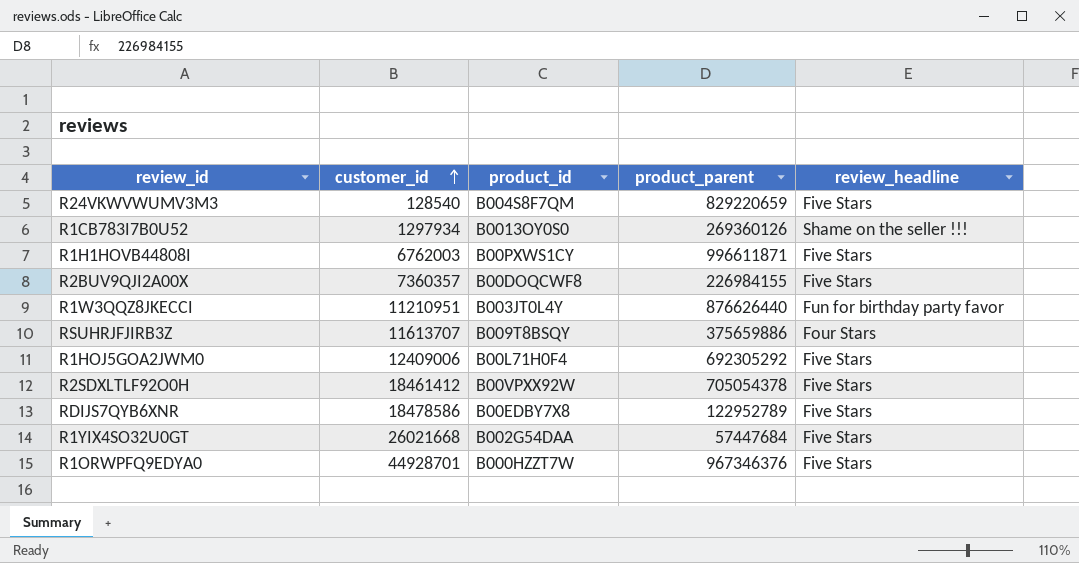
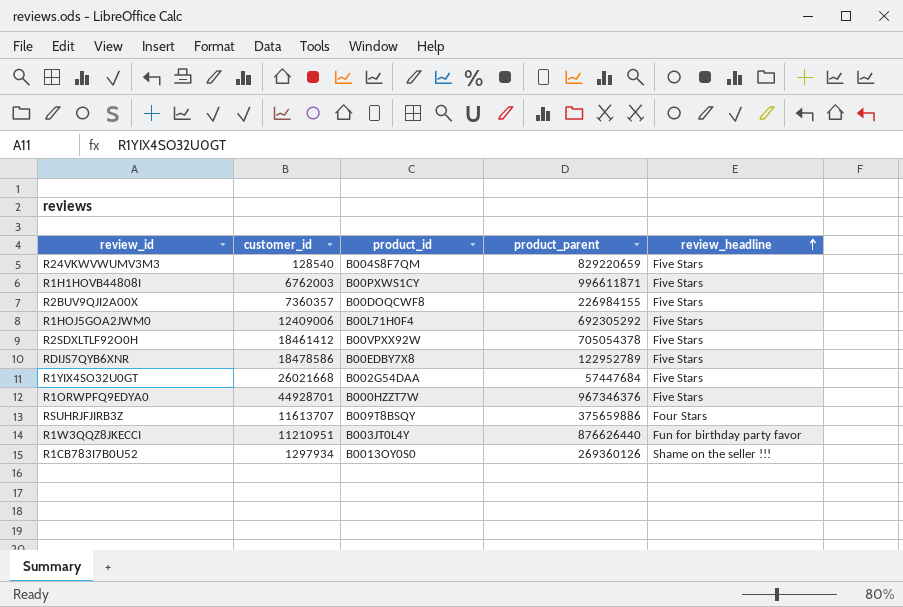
row order: customer_id ascending -> review_headline ascending

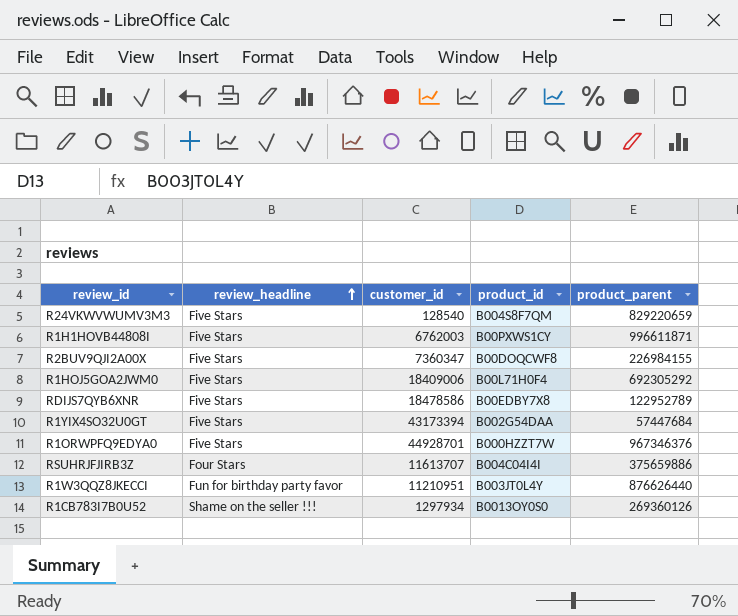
column review_headline | position: 5 -> 2
row R2SDXLTLF92O0H: 18461412 | B00VPXX92W | 705054378 | Five Stars -> none
R2BUV9QJI2A00X | customer_id: 7360357 -> 7360347
R1HOJ5GOA2JWM0 | customer_id: 12409006 -> 18409006
R1YIX4SO32U0GT | customer_id: 26021668 -> 43173394
RSUHRJFJIRB3Z | product_id: B009T8BSQY -> B004C04I4I

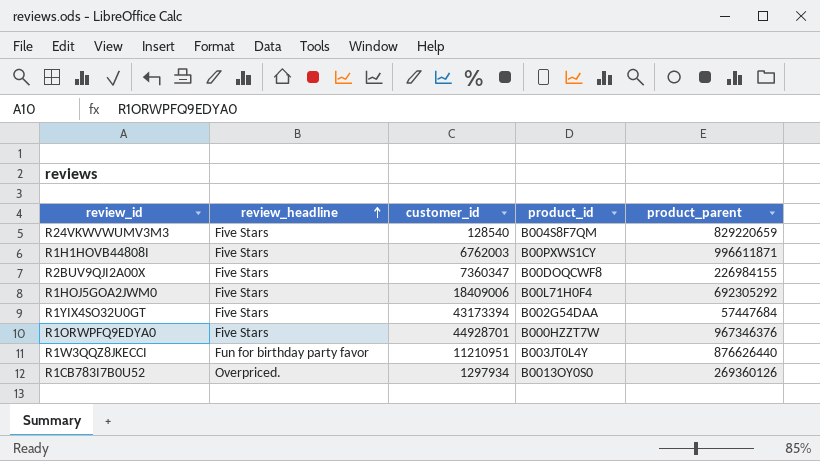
row RDIJS7QYB6XNR: Five Stars | 18478586 | B00EDBY7X8 | 122952789 -> none
row RSUHRJFJIRB3Z: Four Stars | 11613707 | B004C04I4I | 375659886 -> none
R1CB783I7B0U52 | review_headline: Shame on the seller !!! -> Overpriced.

